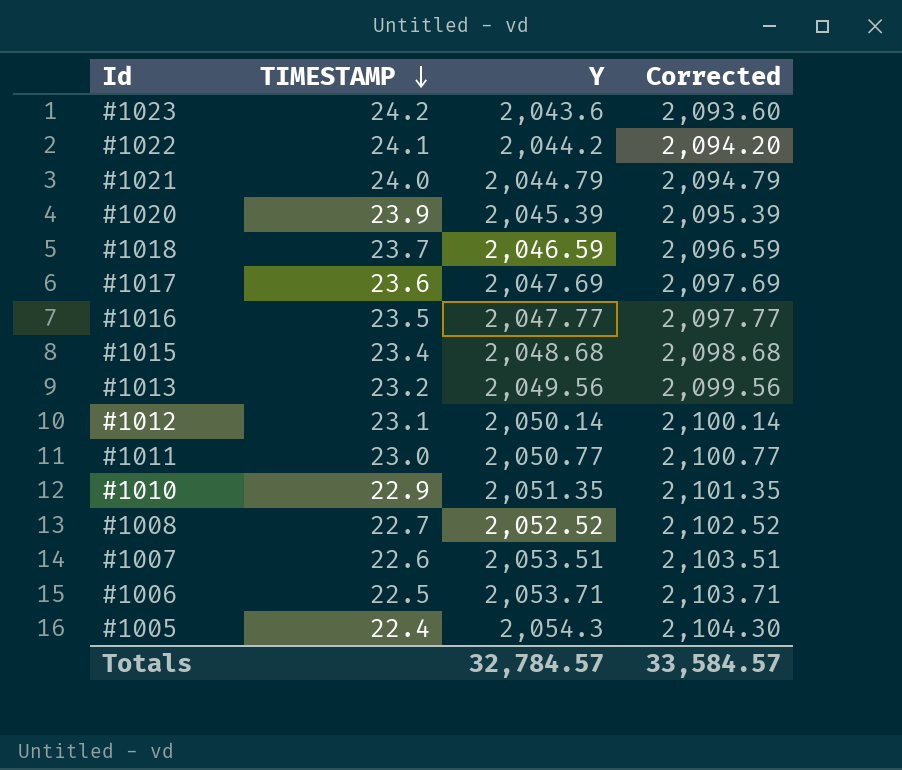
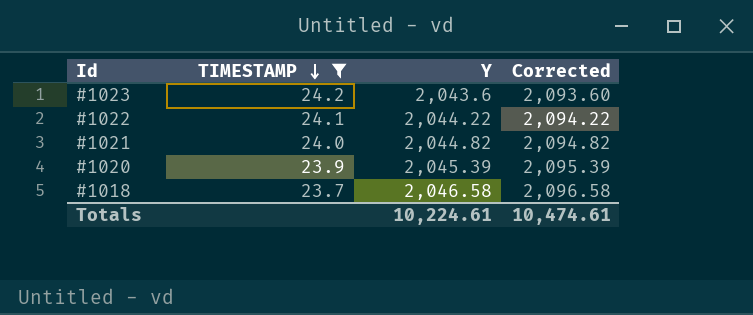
filter: none -> TIMESTAMP >= 23.7
#1022 | Y: 2,044.2 -> 2,044.22
#1022 | Corrected: 2,094.20 -> 2,094.22
#1021 | Y: 2,044.79 -> 2,044.82
#1021 | Corrected: 2,094.79 -> 2,094.82
#1018 | Y: 2,046.59 -> 2,046.58
#1018 | Corrected: 2,096.59 -> 2,096.58
Totals | Y: 32,784.57 -> 10,224.61
Totals | Corrected: 33,584.57 -> 10,474.61

